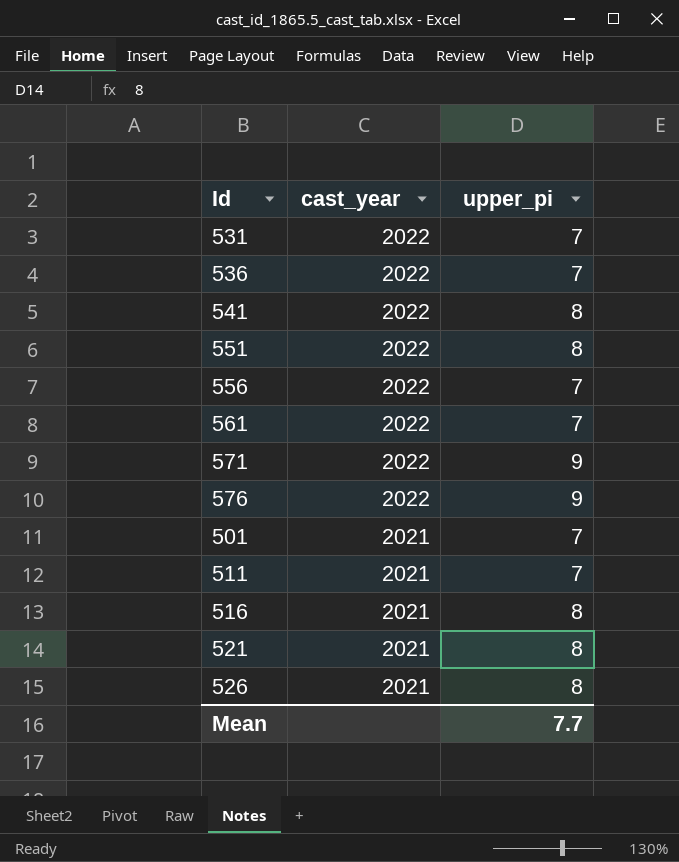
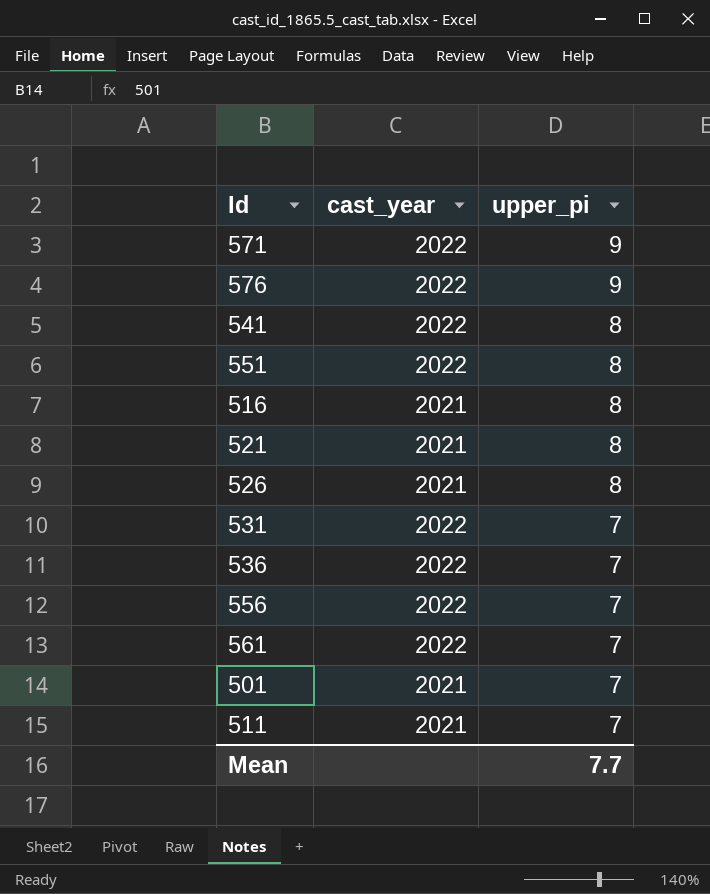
row order: cast_year descending -> upper_pi descending

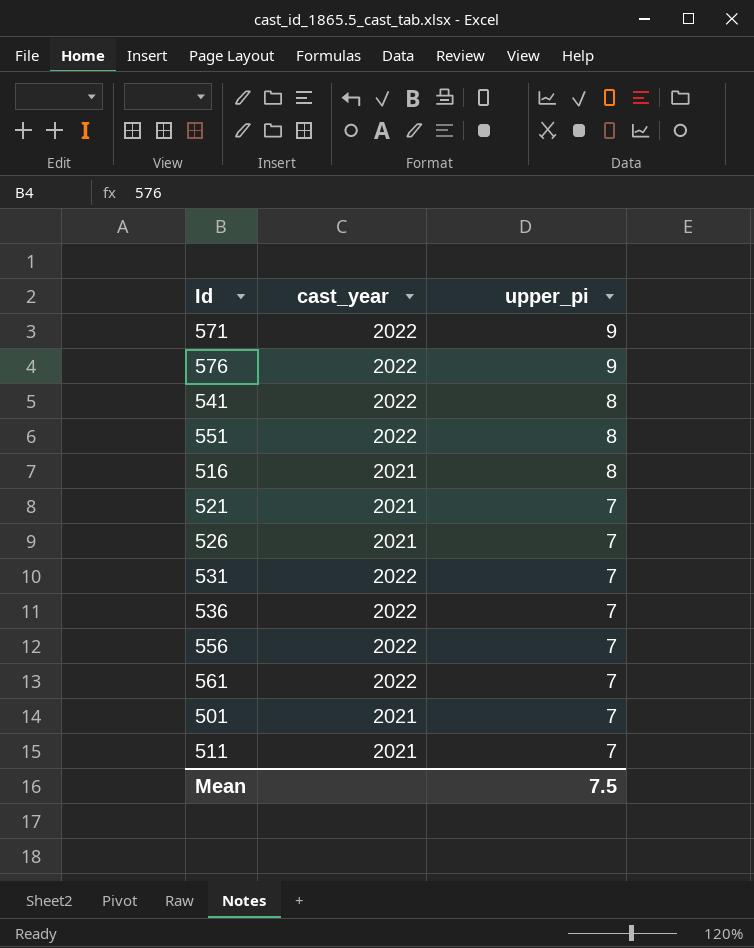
521 | upper_pi: 8 -> 7
526 | upper_pi: 8 -> 7
Mean | upper_pi: 7.7 -> 7.5

